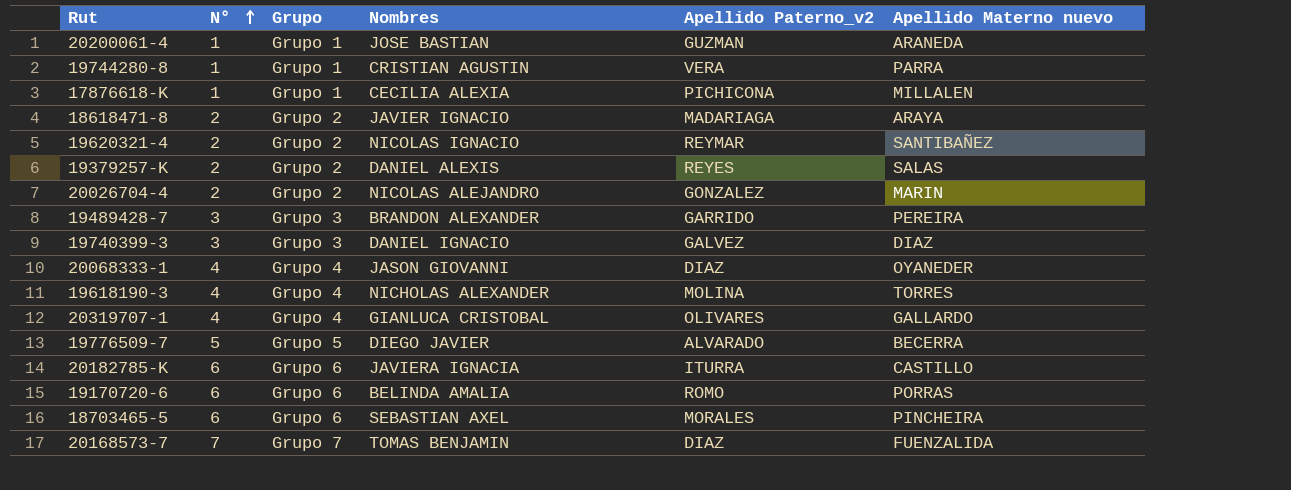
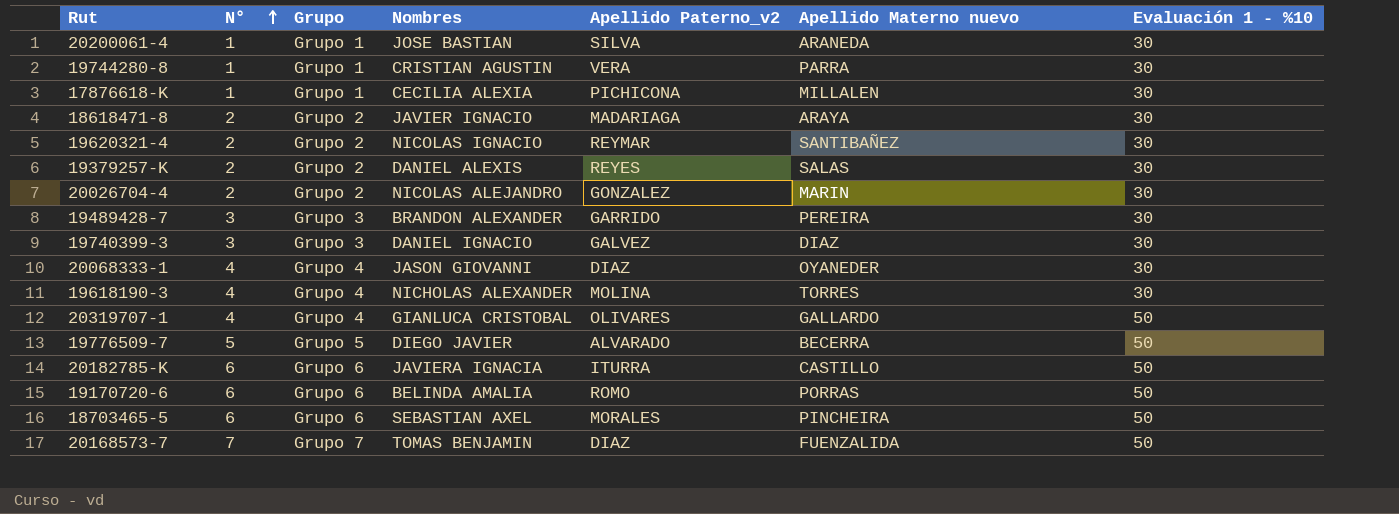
column Evaluación 1 - %10 | position: none -> 7
20200061-4 | Apellido Paterno_v2: GUZMAN -> SILVA

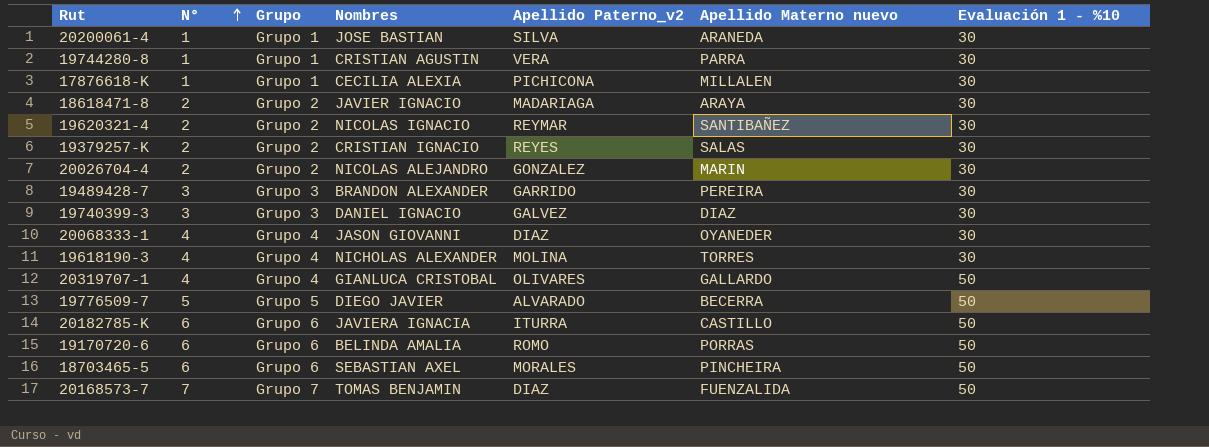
19379257-K | Nombres: DANIEL ALEXIS -> CRISTIAN IGNACIO

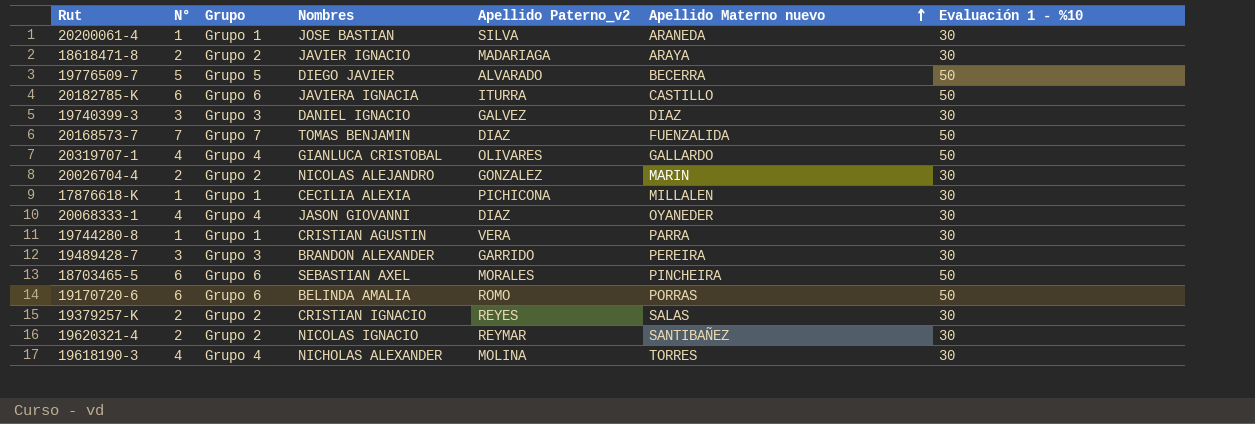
row order: N° ascending -> Apellido Materno nuevo ascending

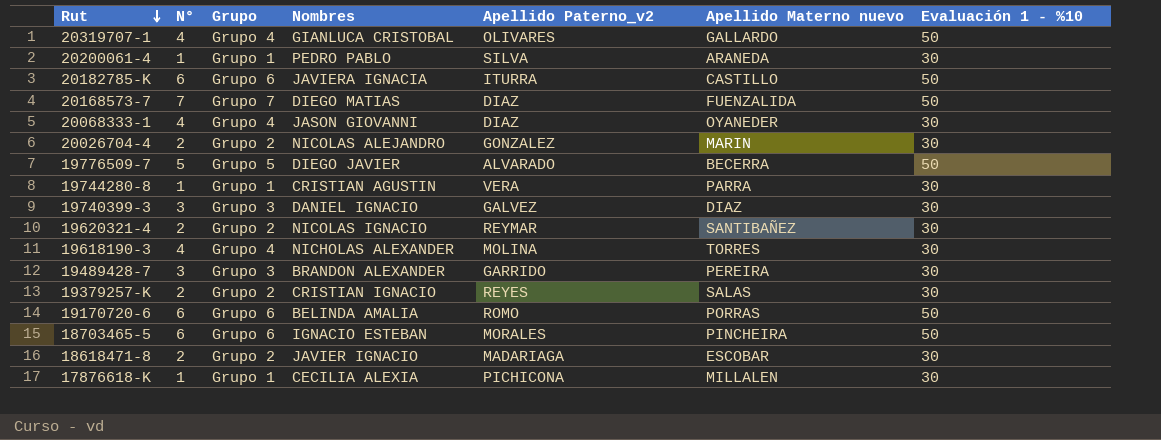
row order: Apellido Materno nuevo ascending -> Rut descending
20200061-4 | Nombres: JOSE BASTIAN -> PEDRO PABLO
20168573-7 | Nombres: TOMAS BENJAMIN -> DIEGO MATIAS
18703465-5 | Nombres: SEBASTIAN AXEL -> IGNACIO ESTEBAN
18618471-8 | Apellido Materno nuevo: ARAYA -> ESCOBAR

